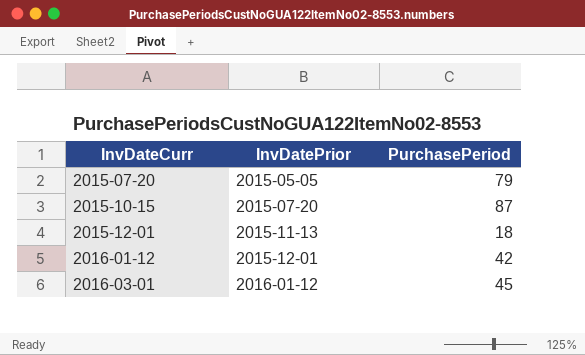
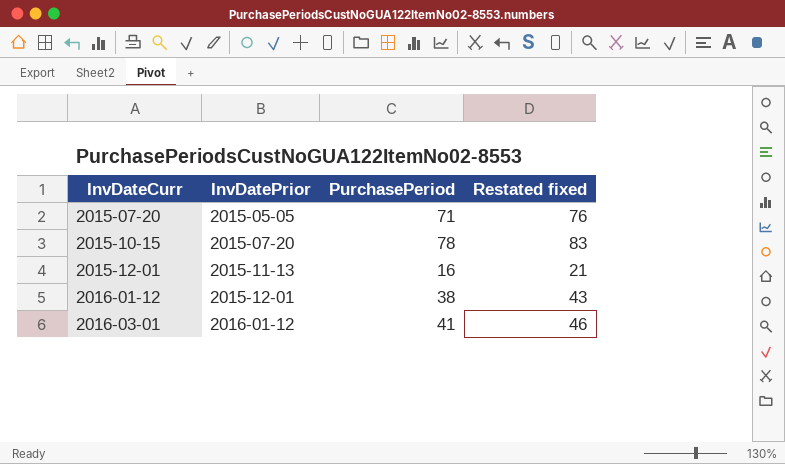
column Restated fixed | formula: none -> [PurchasePeriod] + 5
2015-07-20 | PurchasePeriod: 79 -> 71
2015-10-15 | PurchasePeriod: 87 -> 78
2015-12-01 | PurchasePeriod: 18 -> 16
2016-01-12 | PurchasePeriod: 42 -> 38
2016-03-01 | PurchasePeriod: 45 -> 41

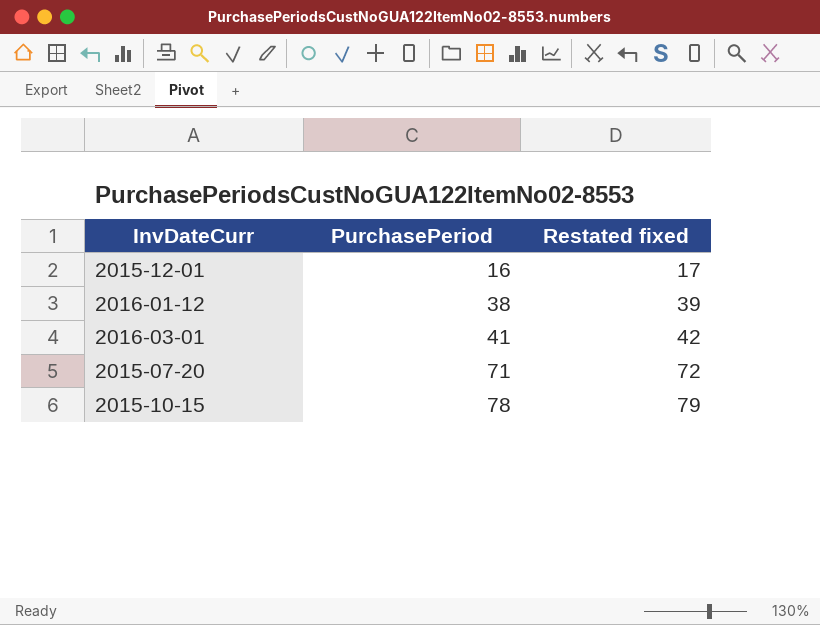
row order: InvDateCurr ascending -> PurchasePeriod ascending
column InvDatePrior | position: 2 -> none
column Restated fixed | formula: [PurchasePeriod] + 5 -> [PurchasePeriod] + 1

